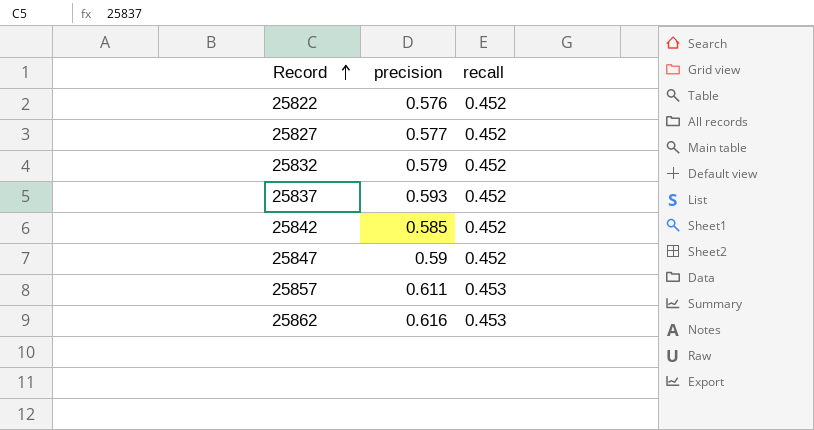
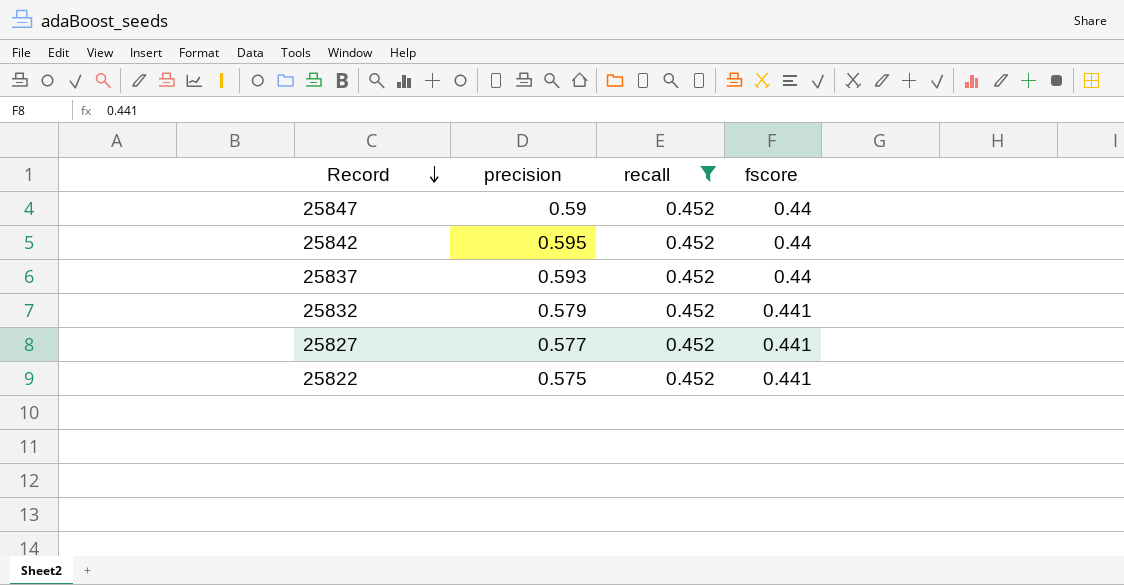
filter: none -> recall = 0.452
row order: Record ascending -> Record descending
column fscore | position: none -> 4
25842 | precision: 0.585 -> 0.595
25822 | precision: 0.576 -> 0.575

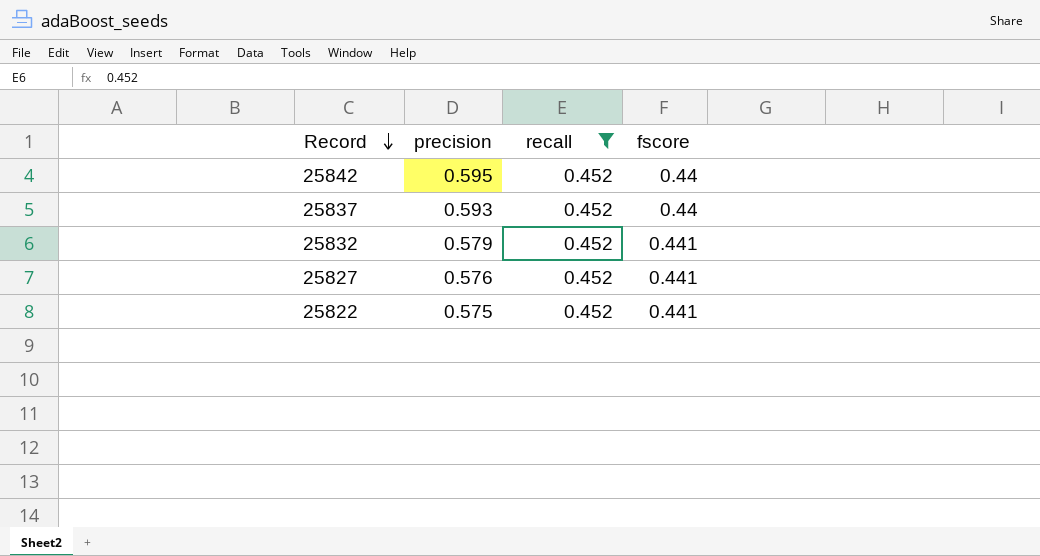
row 25847: 0.59 | 0.452 | 0.44 -> none
25827 | precision: 0.577 -> 0.576

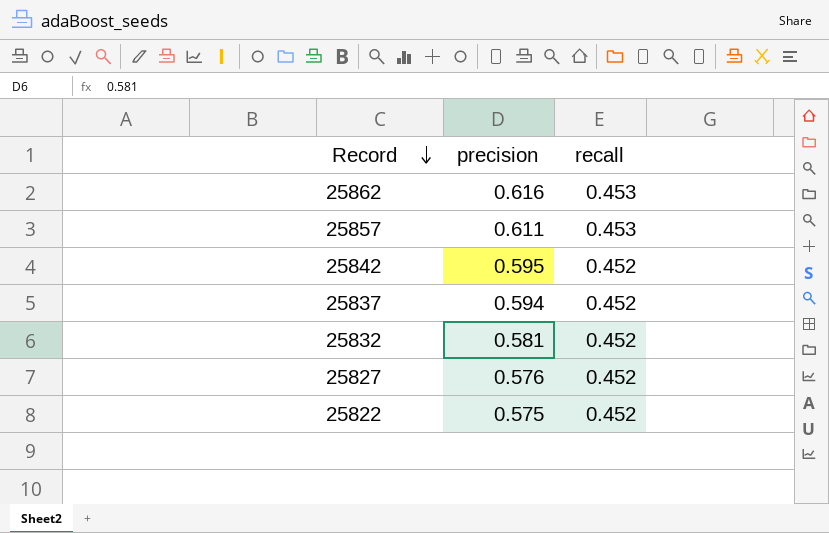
filter: recall = 0.452 -> none
column fscore | position: 4 -> none
25837 | precision: 0.593 -> 0.594
25832 | precision: 0.579 -> 0.581

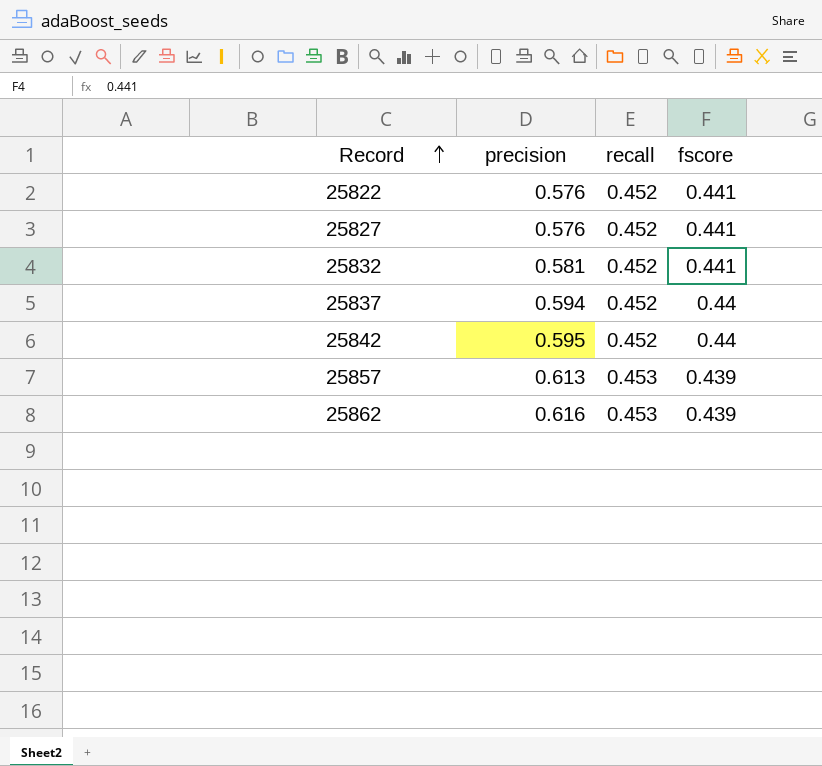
row order: Record descending -> Record ascending
column fscore | position: none -> 4
25822 | precision: 0.575 -> 0.576
25857 | precision: 0.611 -> 0.613

